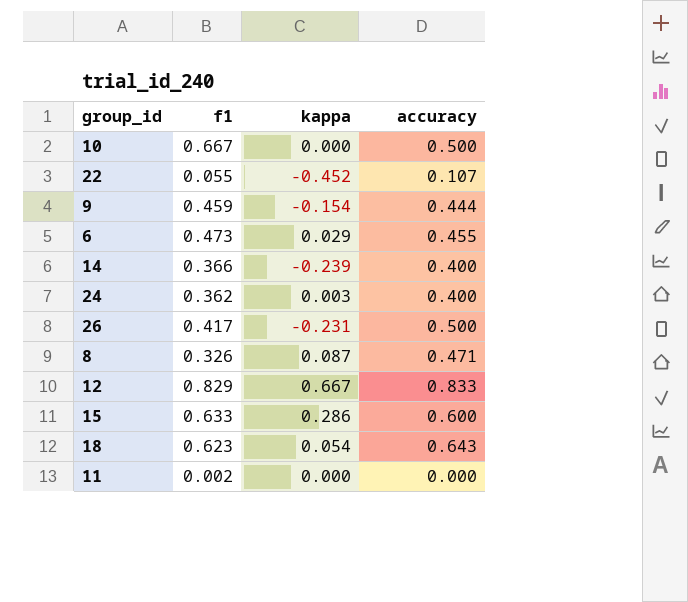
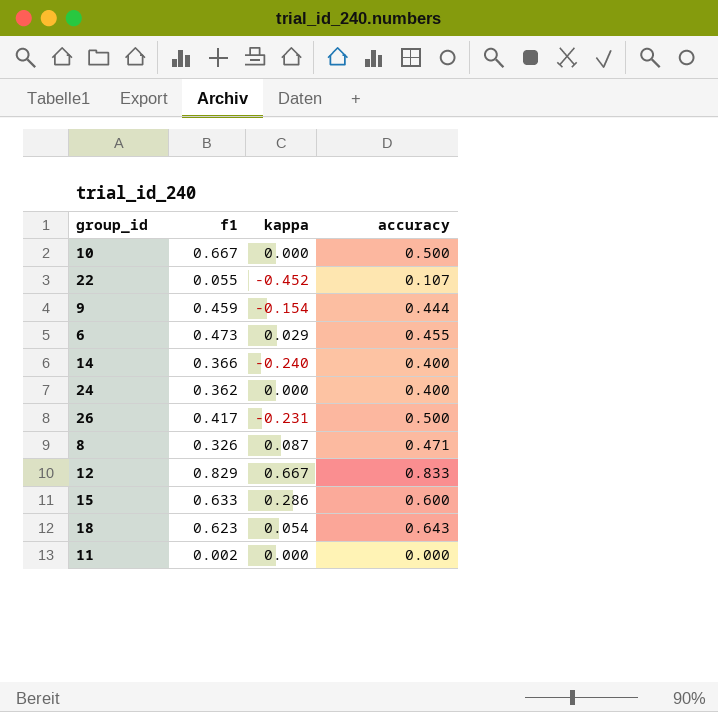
14 | kappa: -0.239 -> -0.240
24 | kappa: 0.003 -> 0.000

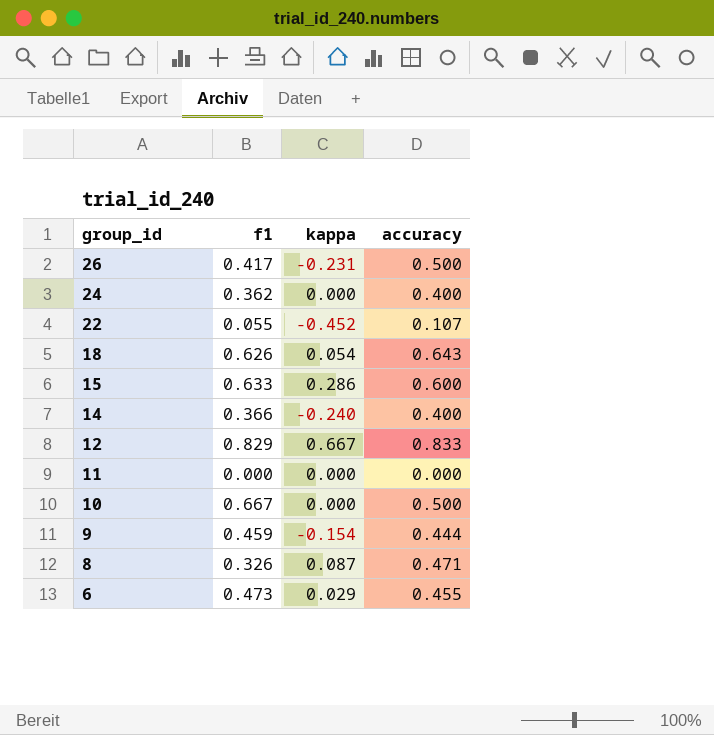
row order: none -> group_id descending
18 | f1: 0.623 -> 0.626
11 | f1: 0.002 -> 0.000

